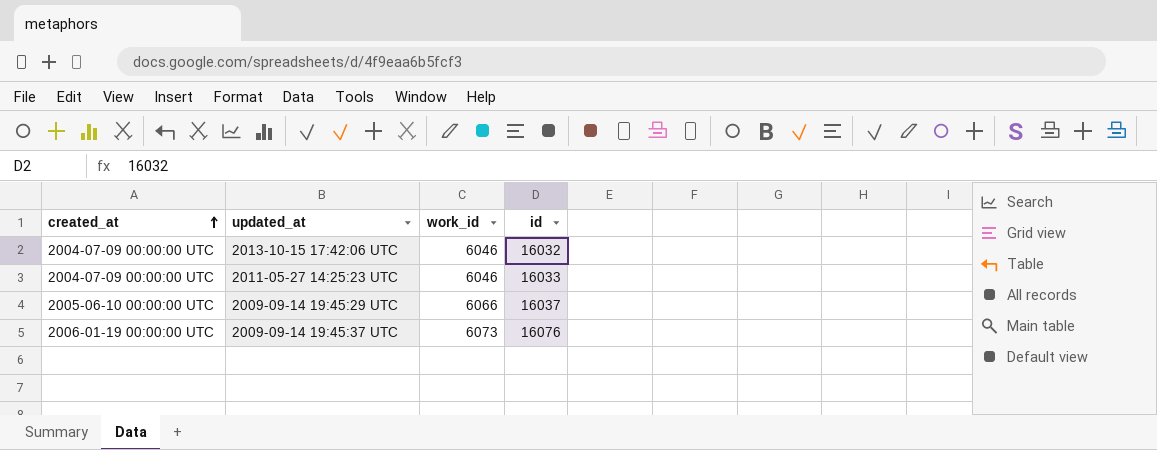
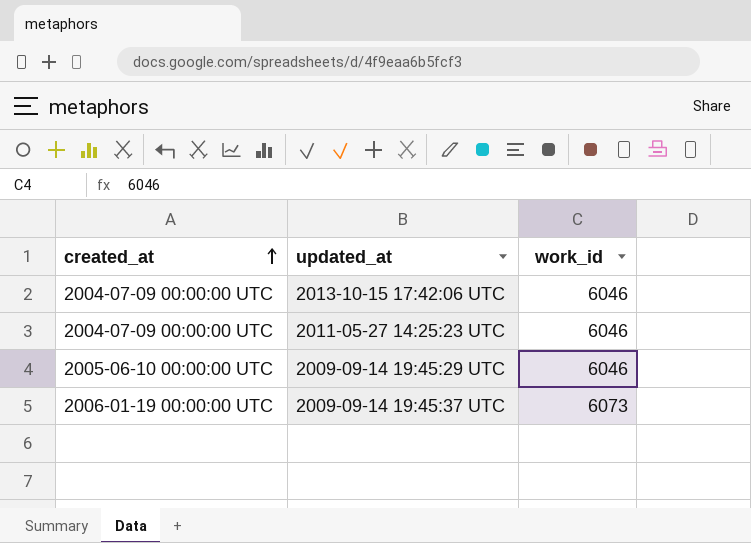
column id | position: 4 -> none
2009-09-14 19:45:29 UTC | work_id: 6066 -> 6046

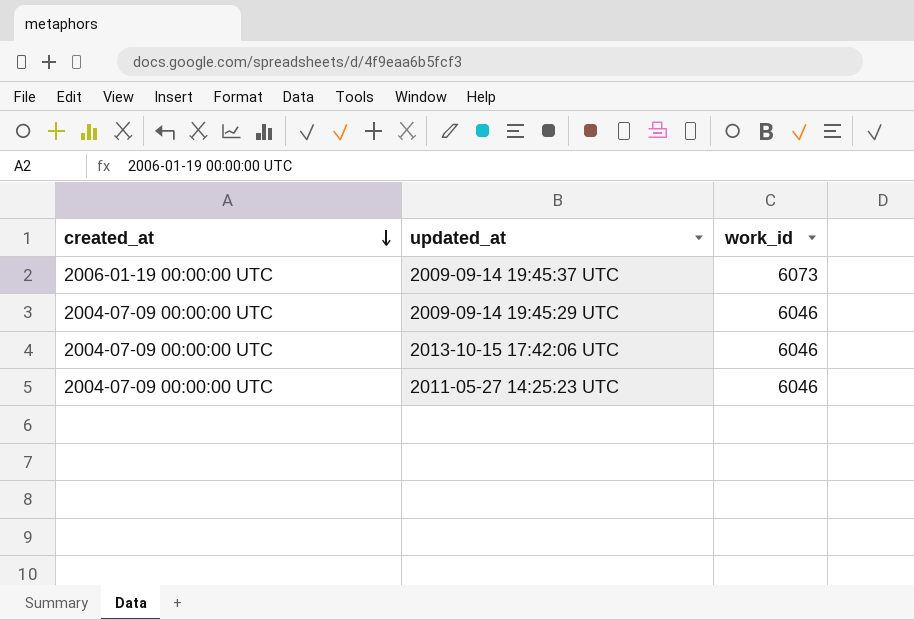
row order: created_at ascending -> created_at descending
2009-09-14 19:45:29 UTC | created_at: 2005-06-10 00:00:00 UTC -> 2004-07-09 00:00:00 UTC

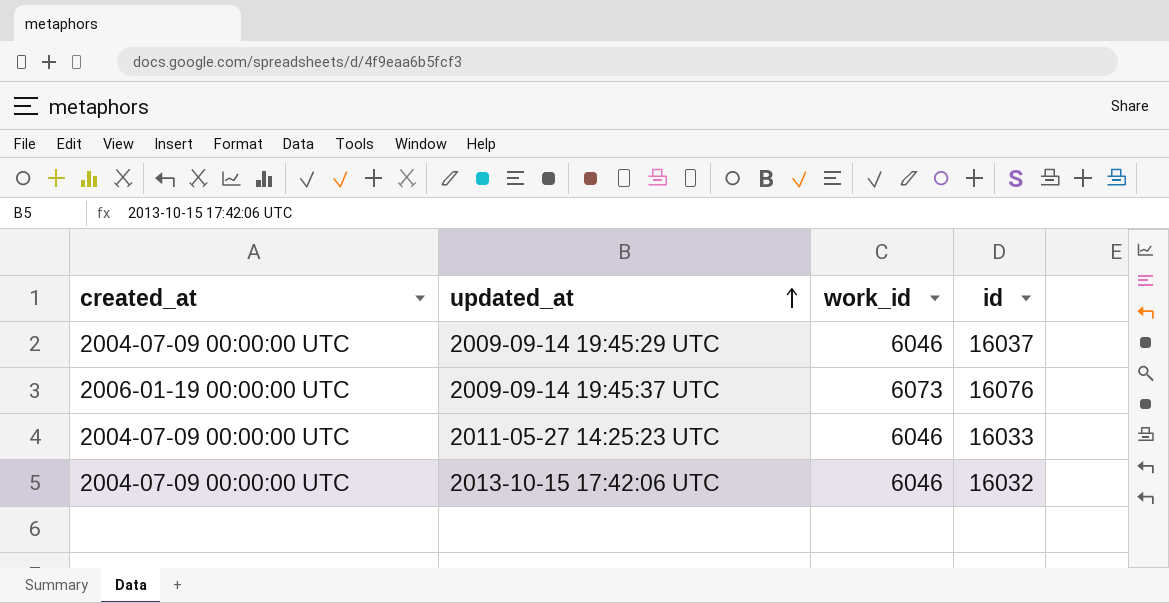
row order: created_at descending -> updated_at ascending
column id | position: none -> 4

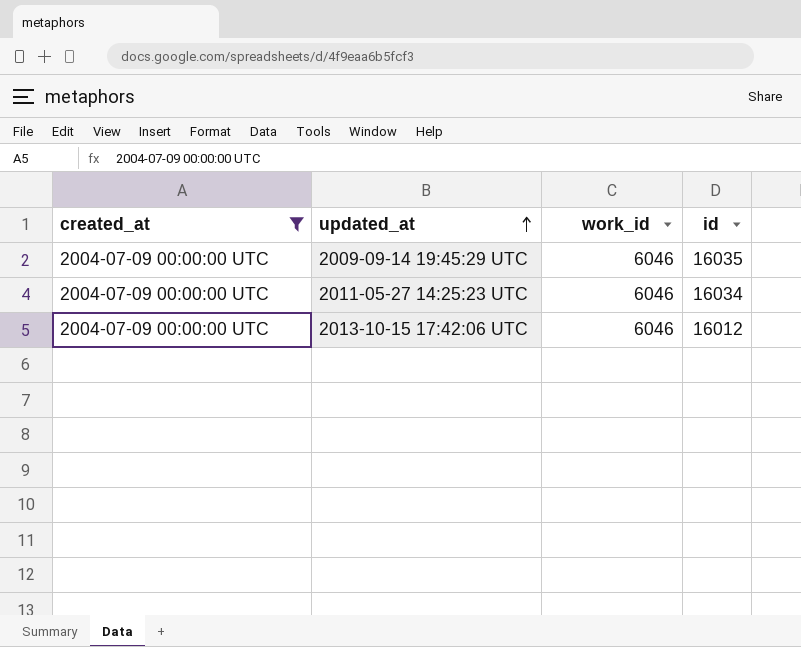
filter: none -> created_at = 2004-07-09 00:00:00 UTC
2009-09-14 19:45:29 UTC | id: 16037 -> 16035
2011-05-27 14:25:23 UTC | id: 16033 -> 16034
2013-10-15 17:42:06 UTC | id: 16032 -> 16012

